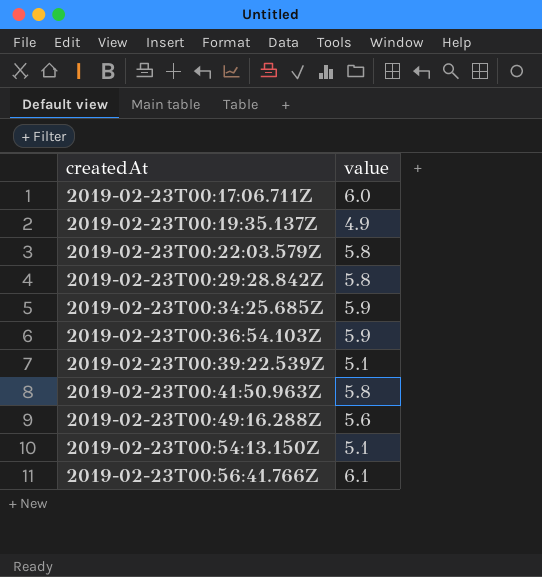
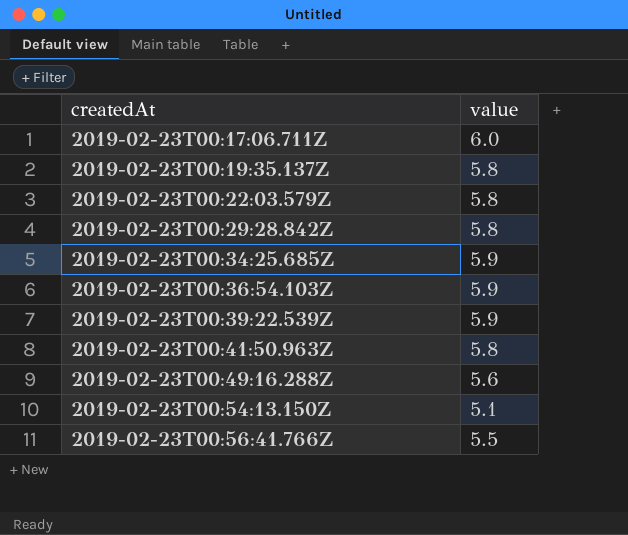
2019-02-23T00:19:35.137Z | value: 4.9 -> 5.8
2019-02-23T00:39:22.539Z | value: 5.1 -> 5.9
2019-02-23T00:56:41.766Z | value: 6.1 -> 5.5

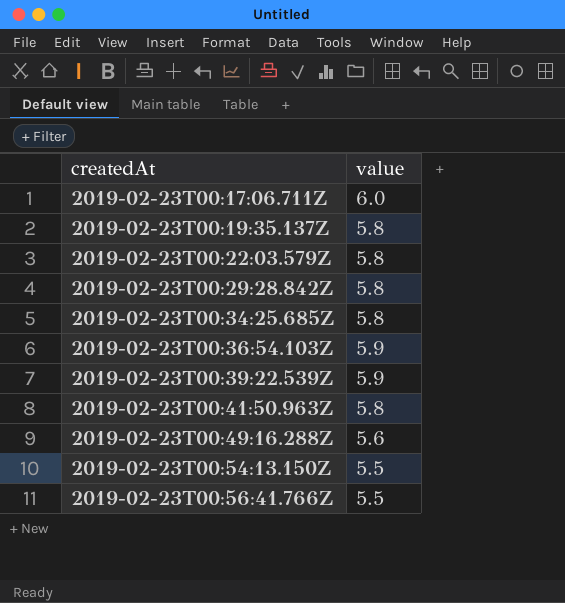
2019-02-23T00:34:25.685Z | value: 5.9 -> 5.8
2019-02-23T00:54:13.150Z | value: 5.1 -> 5.5

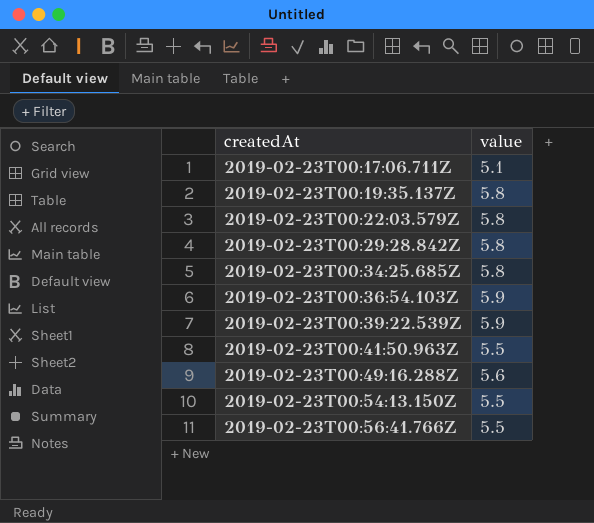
2019-02-23T00:17:06.711Z | value: 6.0 -> 5.1
2019-02-23T00:41:50.963Z | value: 5.8 -> 5.5

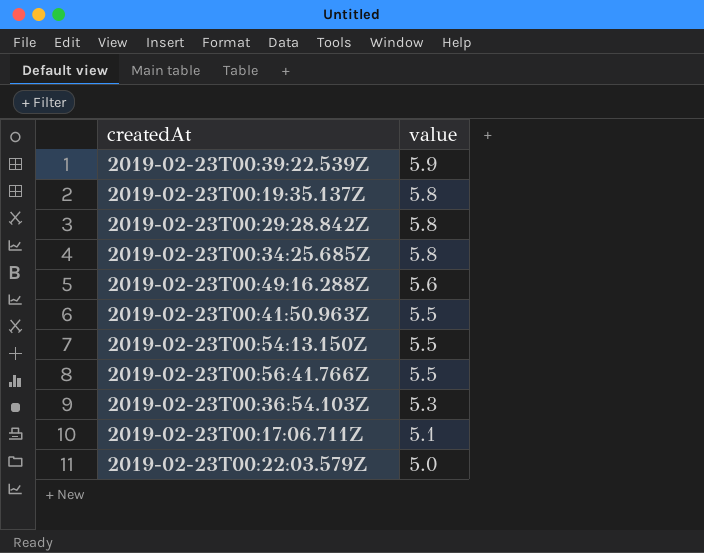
row order: createdAt ascending -> value descending
2019-02-23T00:36:54.103Z | value: 5.9 -> 5.3
2019-02-23T00:22:03.579Z | value: 5.8 -> 5.0

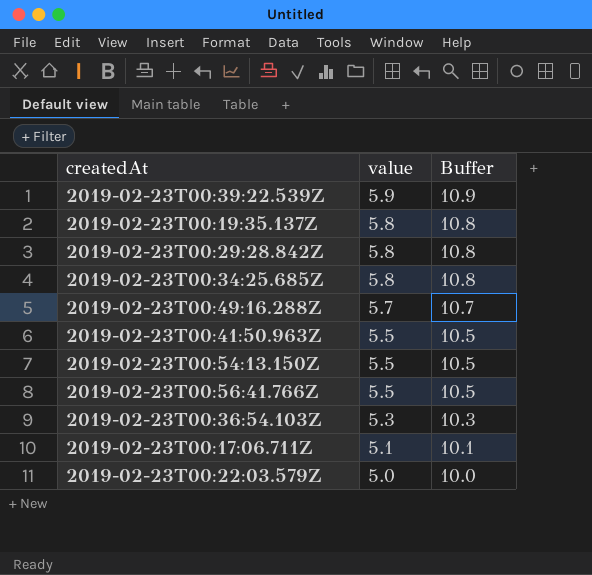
column Buffer | formula: none -> [value] + 5
2019-02-23T00:49:16.288Z | value: 5.6 -> 5.7

